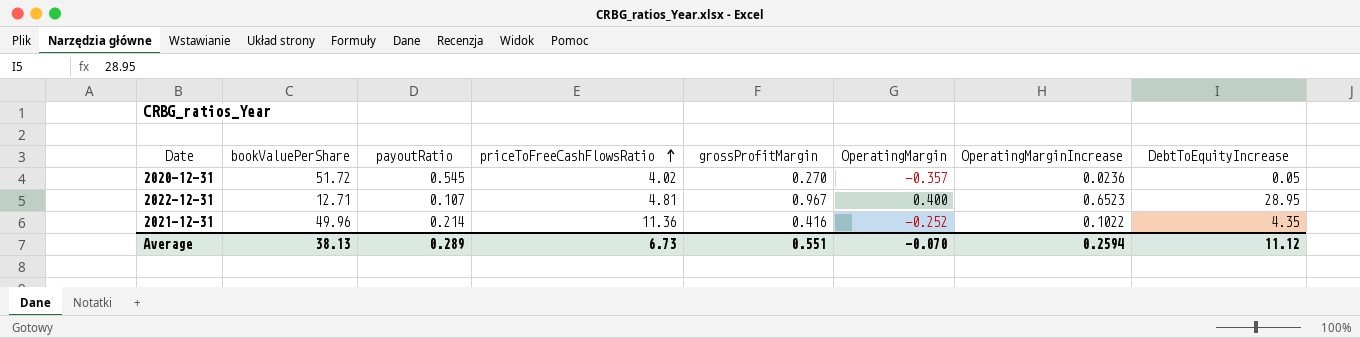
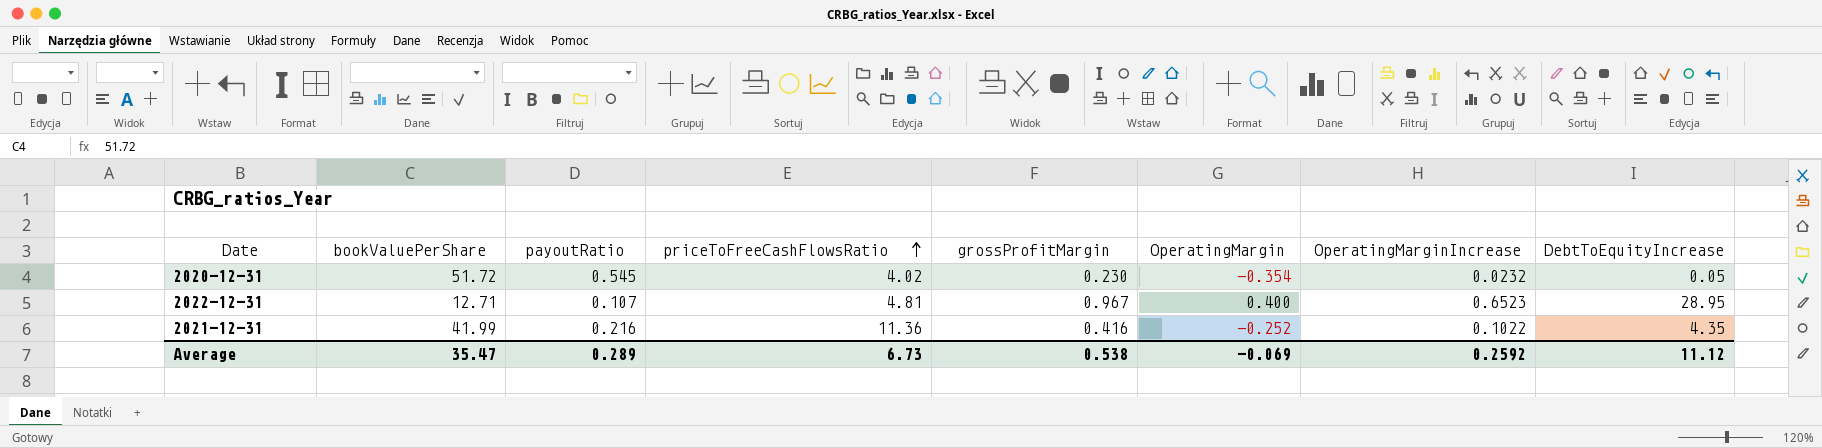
2020-12-31 | grossProfitMargin: 0.270 -> 0.230
2020-12-31 | OperatingMargin: -0.357 -> -0.354
2020-12-31 | OperatingMarginIncrease: 0.0236 -> 0.0232
2021-12-31 | bookValuePerShare: 49.96 -> 41.99
2021-12-31 | payoutRatio: 0.214 -> 0.216
Average | bookValuePerShare: 38.13 -> 35.47
Average | grossProfitMargin: 0.551 -> 0.538
Average | OperatingMargin: -0.070 -> -0.069
Average | OperatingMarginIncrease: 0.2594 -> 0.2592

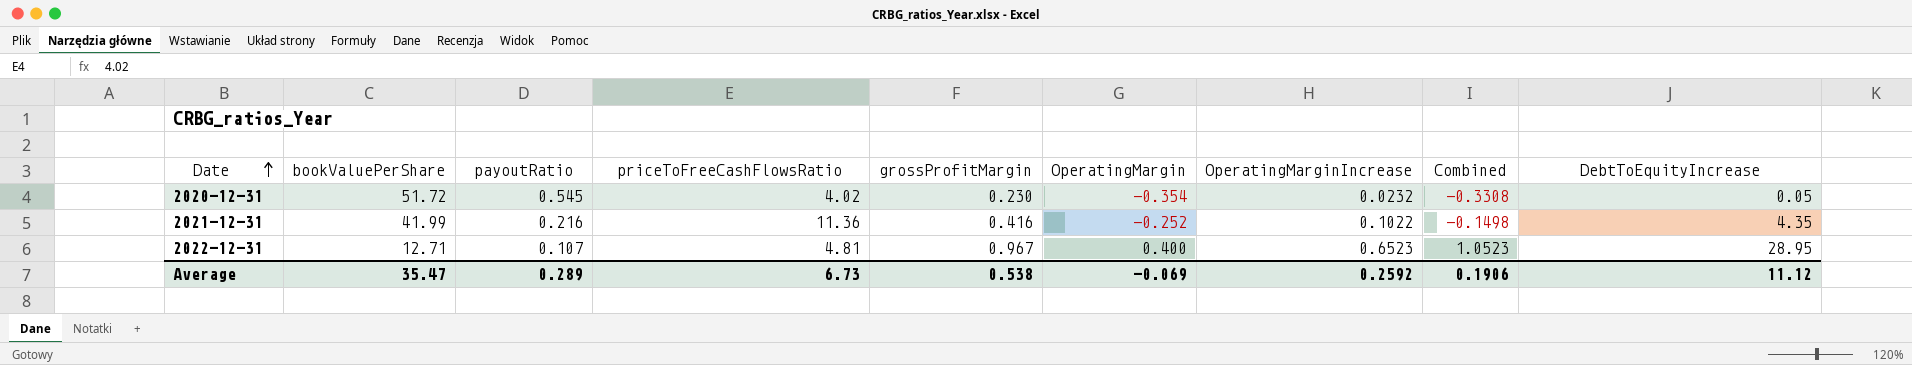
row order: priceToFreeCashFlowsRatio ascending -> Date ascending
column Combined | formula: none -> [OperatingMargin] + [OperatingMarginIncrease]

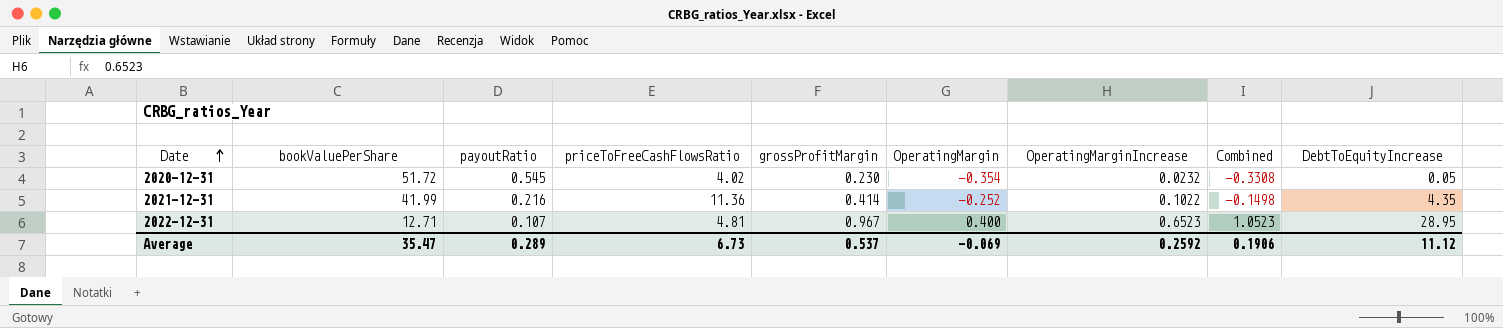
2021-12-31 | grossProfitMargin: 0.416 -> 0.414
Average | grossProfitMargin: 0.538 -> 0.537

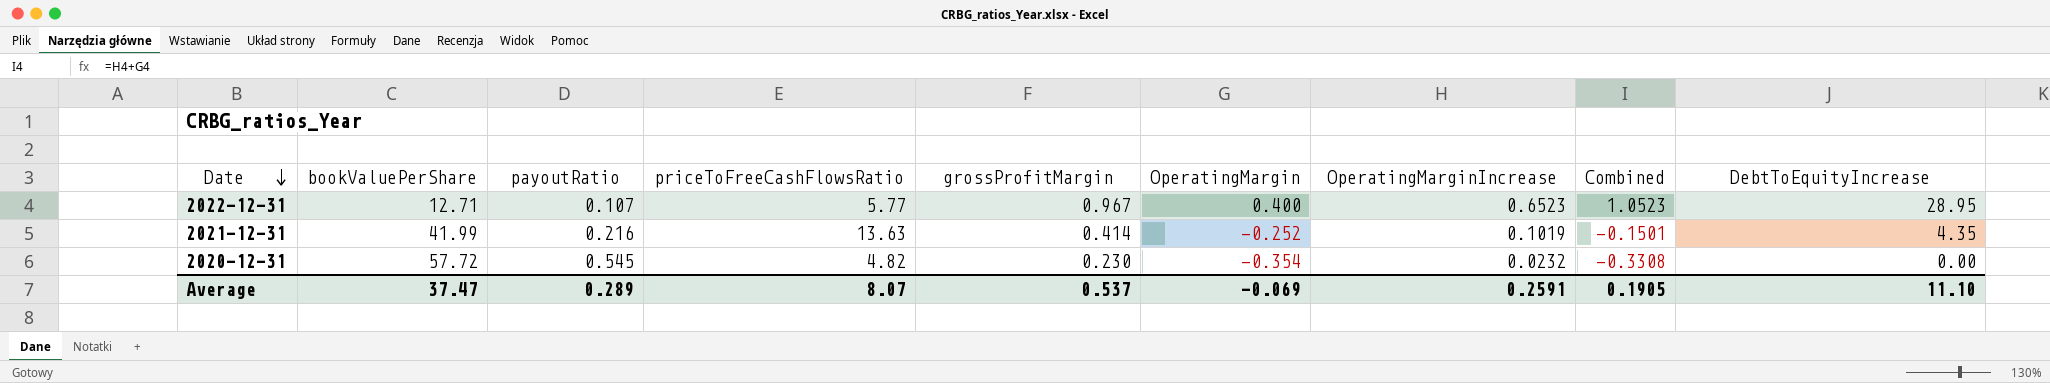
row order: Date ascending -> Date descending
2022-12-31 | priceToFreeCashFlowsRatio: 4.81 -> 5.77
2021-12-31 | priceToFreeCashFlowsRatio: 11.36 -> 13.63
2021-12-31 | OperatingMarginIncrease: 0.1022 -> 0.1019
2021-12-31 | Combined: -0.1498 -> -0.1501
2020-12-31 | bookValuePerShare: 51.72 -> 57.72
2020-12-31 | priceToFreeCashFlowsRatio: 4.02 -> 4.82
2020-12-31 | DebtToEquityIncrease: 0.05 -> 0.00
Average | bookValuePerShare: 35.47 -> 37.47
Average | priceToFreeCashFlowsRatio: 6.73 -> 8.07
Average | OperatingMarginIncrease: 0.2592 -> 0.2591
Average | Combined: 0.1906 -> 0.1905
Average | DebtToEquityIncrease: 11.12 -> 11.10

